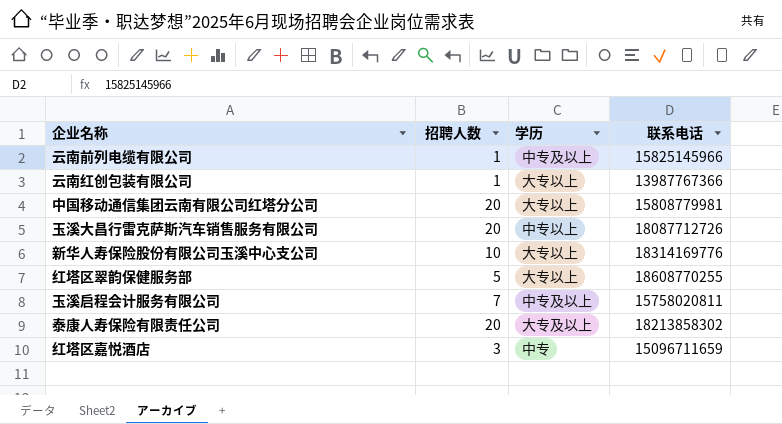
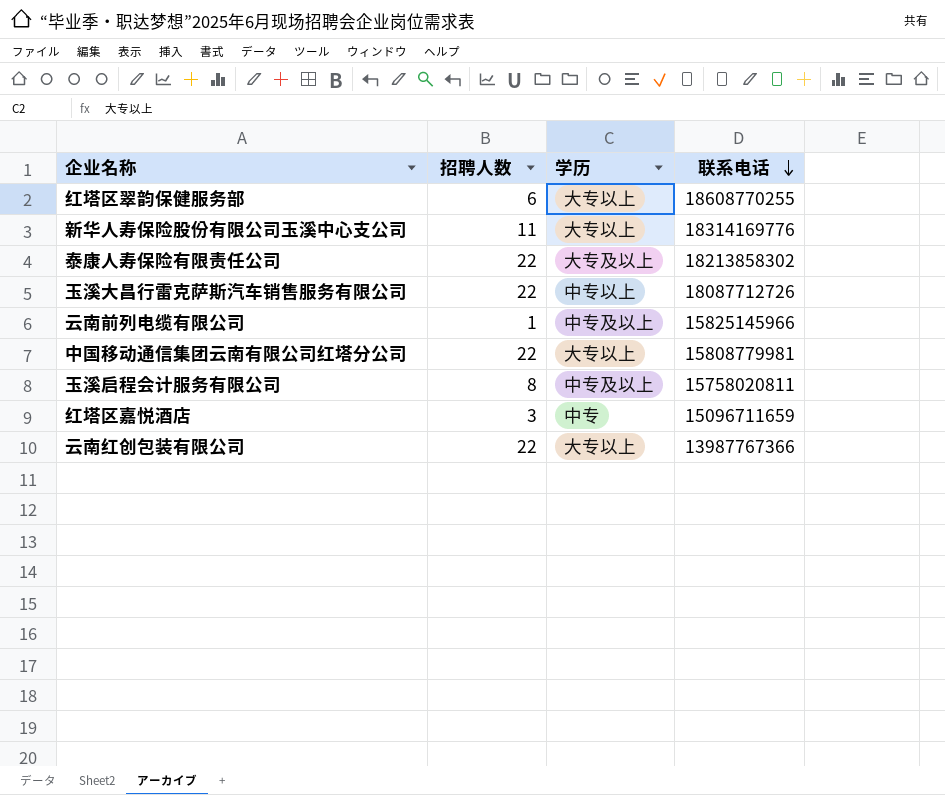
row order: none -> 联系电话 descending
红塔区翠韵保健服务部 | 招聘人数: 5 -> 6
新华人寿保险股份有限公司玉溪中心支公司 | 招聘人数: 10 -> 11
泰康人寿保险有限责任公司 | 招聘人数: 20 -> 22
玉溪大昌行雷克萨斯汽车销售服务有限公司 | 招聘人数: 20 -> 22
中国移动通信集团云南有限公司红塔分公司 | 招聘人数: 20 -> 22
玉溪启程会计服务有限公司 | 招聘人数: 7 -> 8
云南红创包装有限公司 | 招聘人数: 1 -> 22

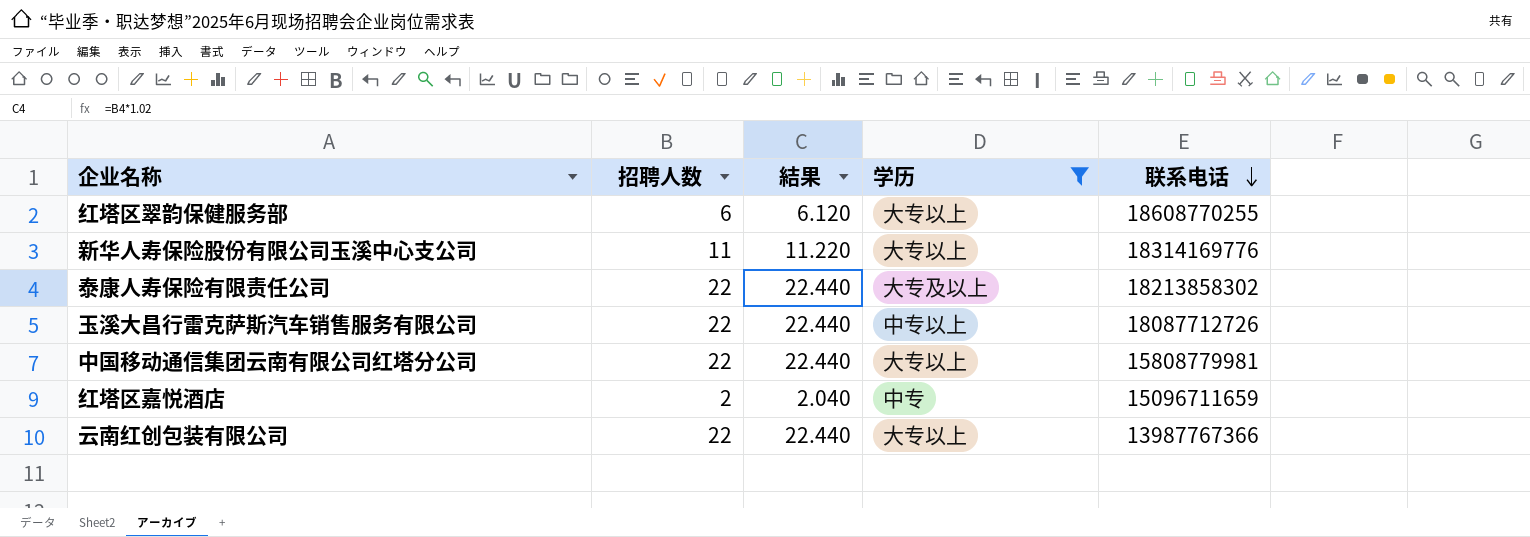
filter: none -> 学历 != 中专及以上
column 結果 | formula: none -> [招聘人数] * 1.02
红塔区嘉悦酒店 | 招聘人数: 3 -> 2

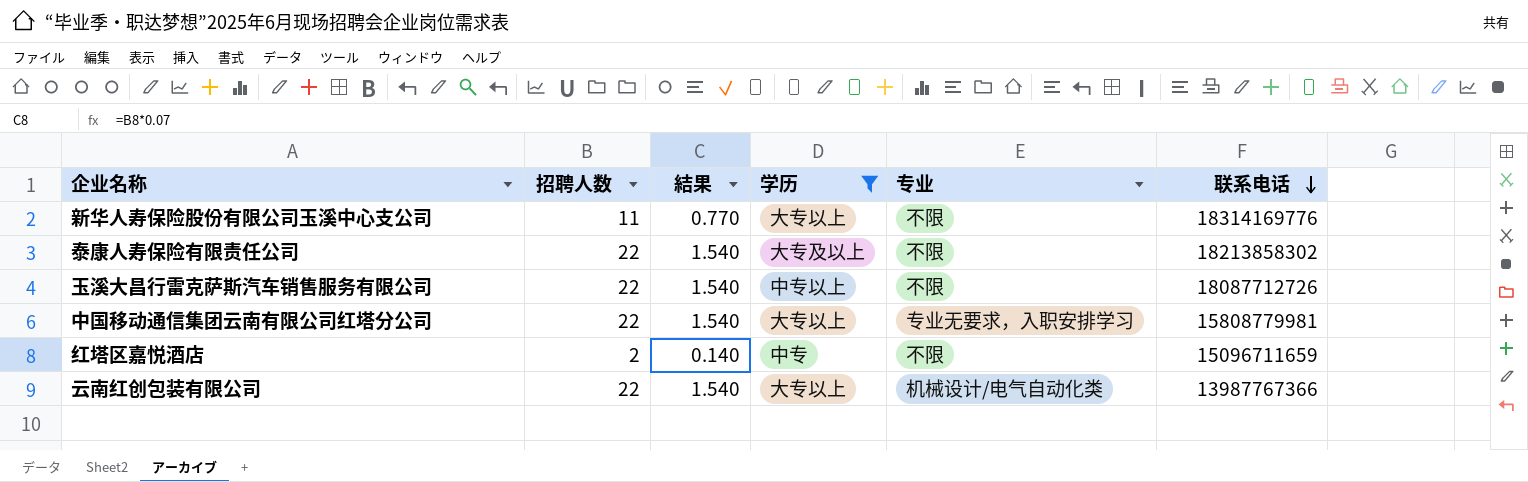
column 結果 | formula: [招聘人数] * 1.02 -> [招聘人数] * 0.07
column 专业 | position: none -> 5
row 红塔区翠韵保健服务部: 6 | 6.120 | 大专以上 | 18608770255 -> none

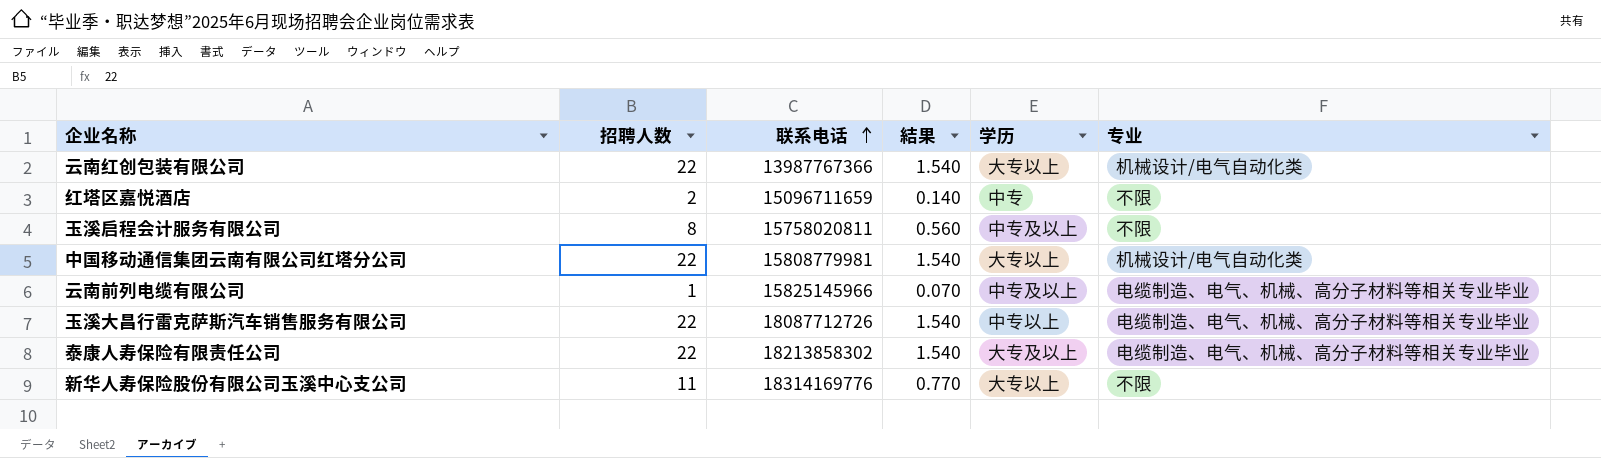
filter: 学历 != 中专及以上 -> none
row order: 联系电话 descending -> 联系电话 ascending
column 联系电话 | position: 6 -> 3
中国移动通信集团云南有限公司红塔分公司 | 专业: 专业无要求，入职安排学习 -> 机械设计/电气自动化类
玉溪大昌行雷克萨斯汽车销售服务有限公司 | 专业: 不限 -> 电缆制造、电气、机械、高分子材料等相关专业毕业
泰康人寿保险有限责任公司 | 专业: 不限 -> 电缆制造、电气、机械、高分子材料等相关专业毕业

